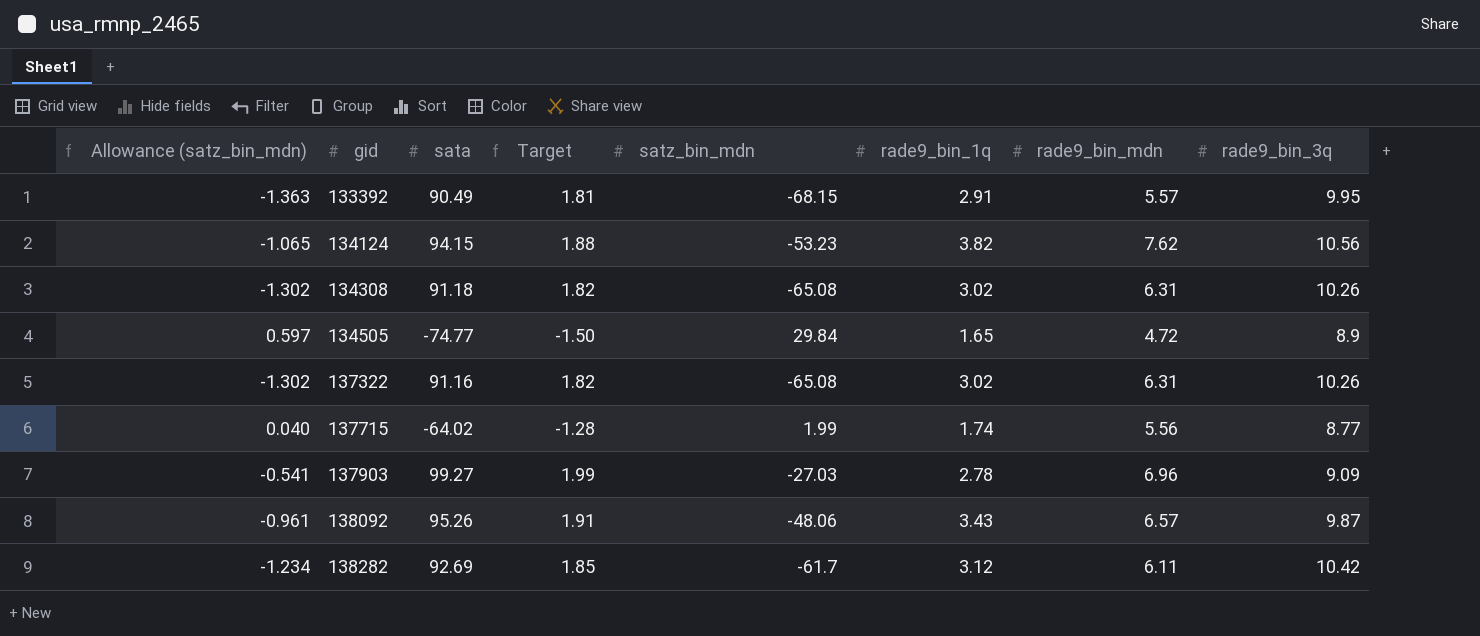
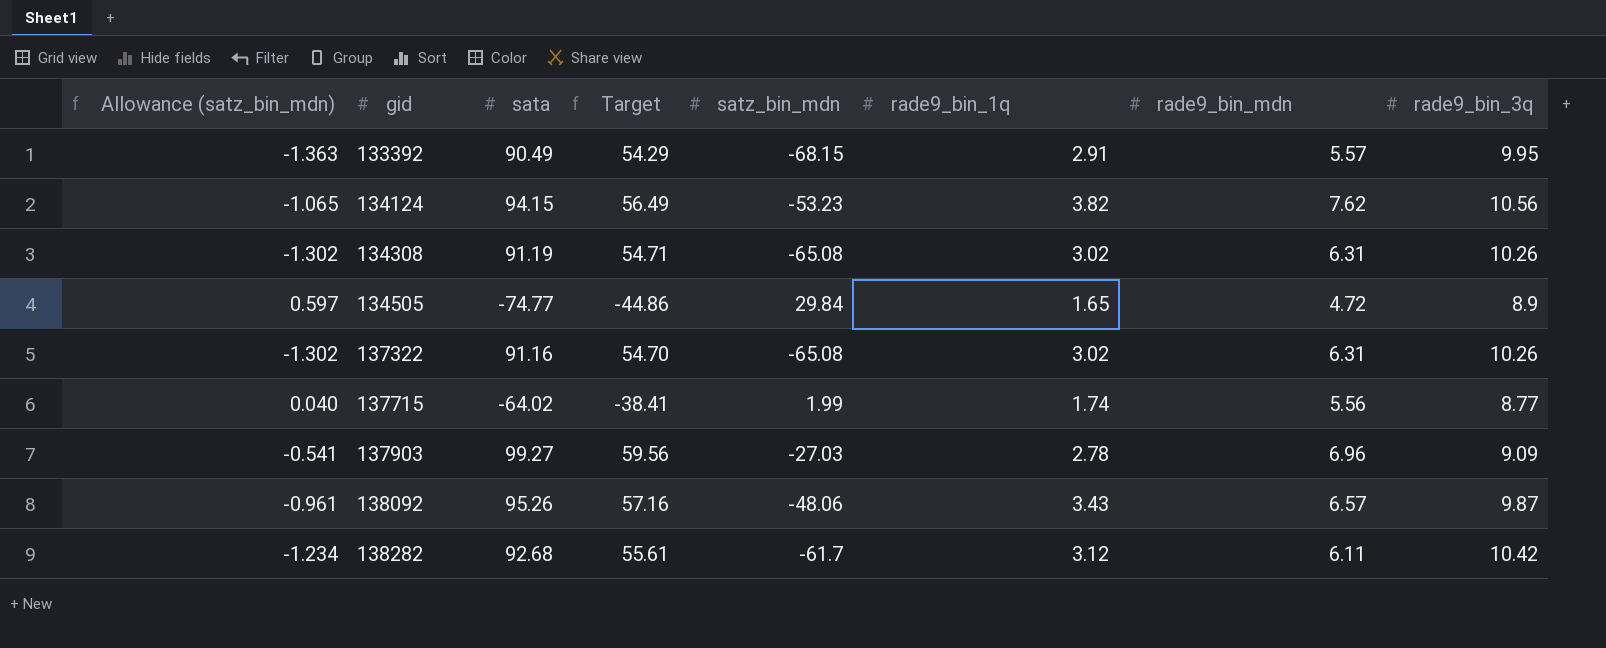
column Target | formula: [sata] * 0.02 -> [sata] * 0.6
134308 | sata: 91.18 -> 91.19
138282 | sata: 92.69 -> 92.68

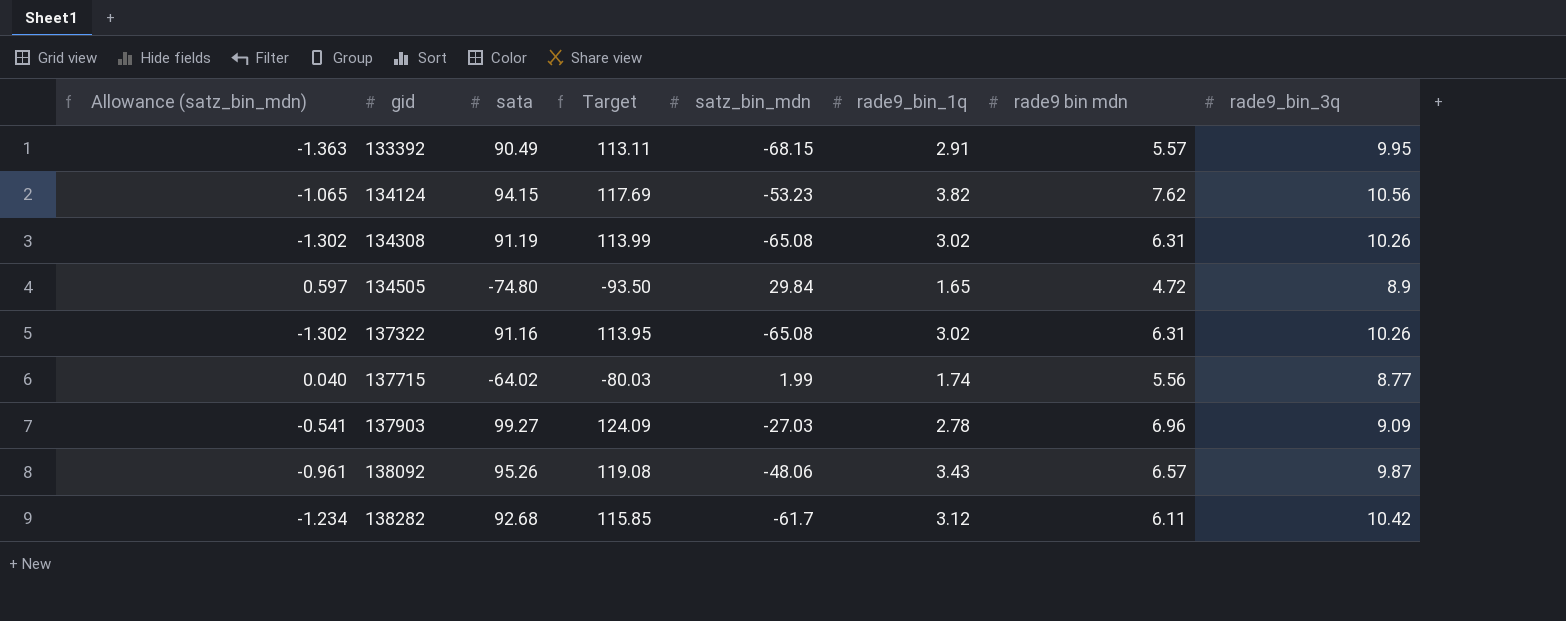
column Target | formula: [sata] * 0.6 -> [sata] * 1.25
column name: rade9_bin_mdn -> rade9 bin mdn
134505 | sata: -74.77 -> -74.80

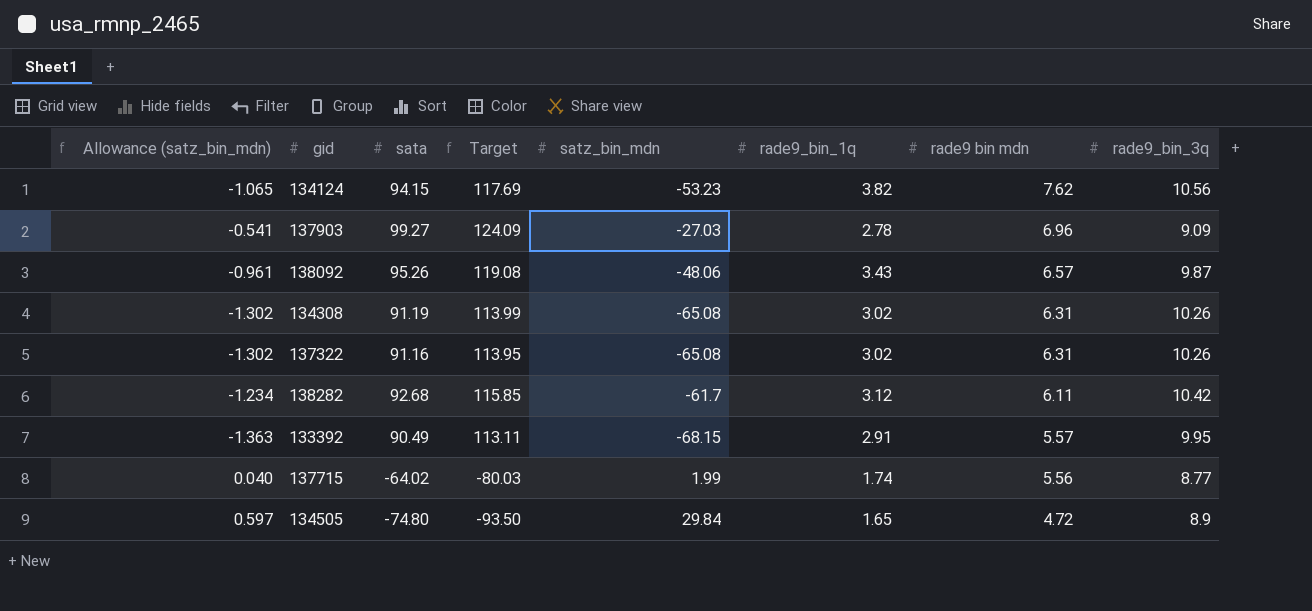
row order: gid ascending -> rade9 bin mdn descending

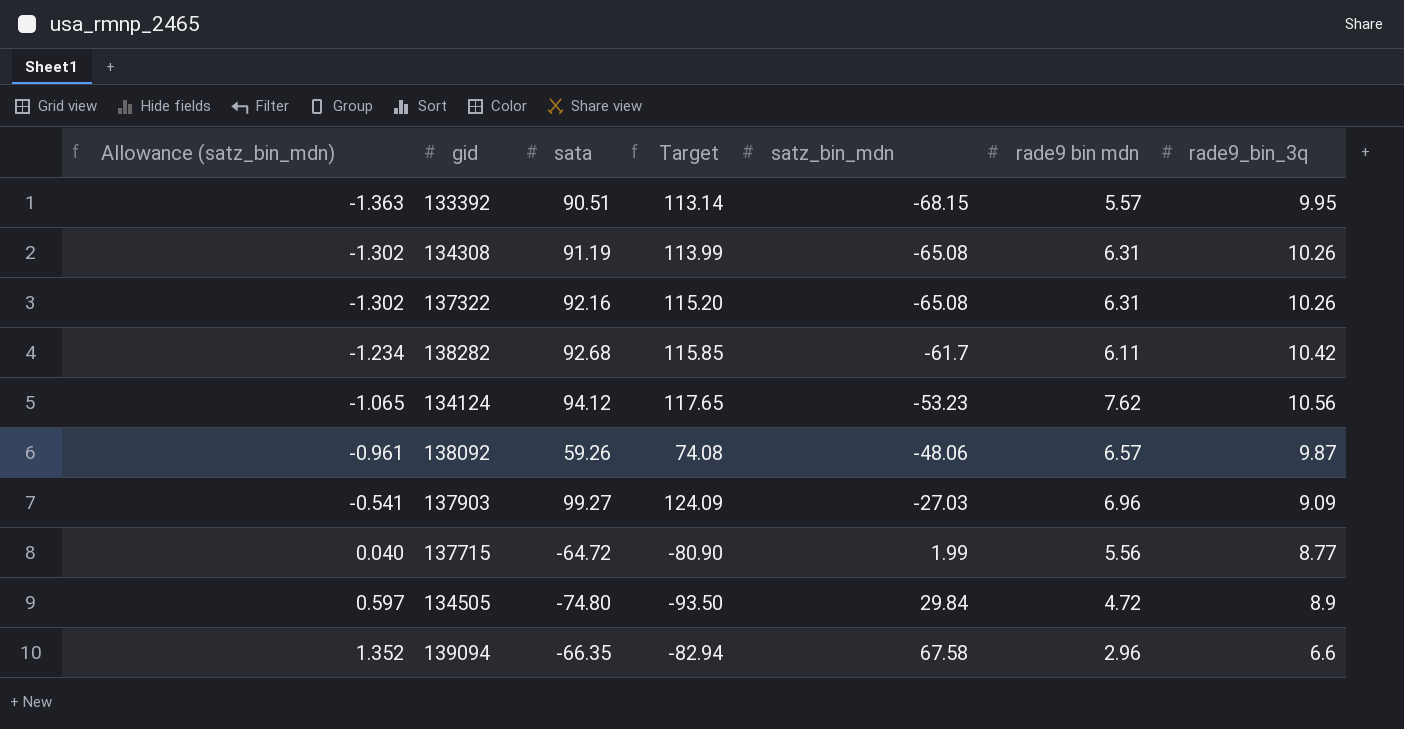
row order: rade9 bin mdn descending -> Allowance (satz_bin_mdn) ascending
column rade9_bin_1q | position: 6 -> none
133392 | sata: 90.49 -> 90.51
133392 | Target: 113.11 -> 113.14
137322 | sata: 91.16 -> 92.16
137322 | Target: 113.95 -> 115.20
134124 | sata: 94.15 -> 94.12
134124 | Target: 117.69 -> 117.65
138092 | sata: 95.26 -> 59.26
138092 | Target: 119.08 -> 74.08
137715 | sata: -64.02 -> -64.72
137715 | Target: -80.03 -> -80.90
row 139094: none -> 1.352 | -66.35 | -82.94 | 67.58 | 2.96 | 6.6

